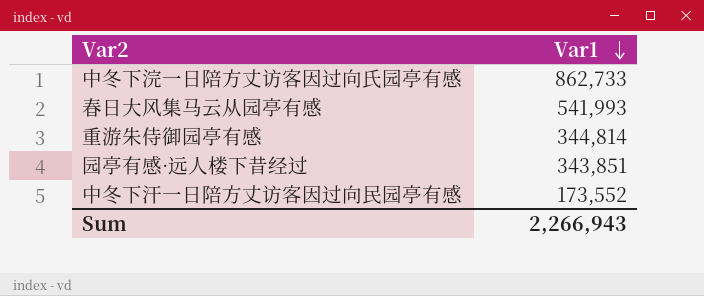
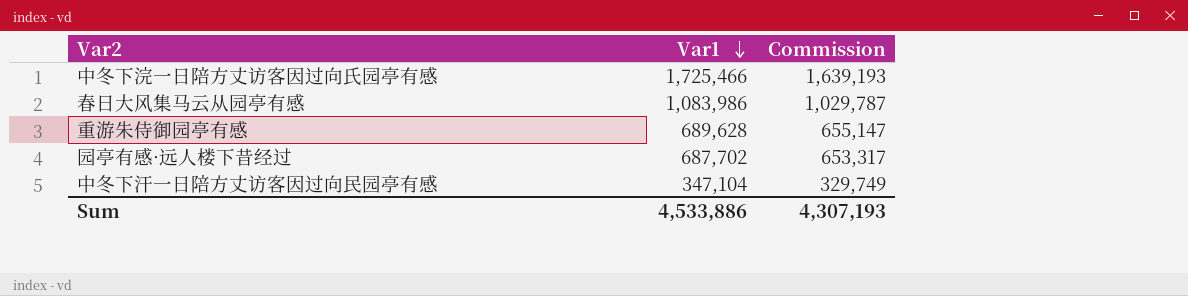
column Commission | formula: none -> [Var1] * 0.95
中冬下浣一日陪方丈访客因过向氏园亭有感 | Var1: 862,733 -> 1,725,466
春日大风集马云从园亭有感 | Var1: 541,993 -> 1,083,986
重游朱侍御园亭有感 | Var1: 344,814 -> 689,628
园亭有感·远人楼下昔经过 | Var1: 343,851 -> 687,702
中冬下汗一日陪方丈访客因过向民园亭有感 | Var1: 173,552 -> 347,104
Sum | Var1: 2,266,943 -> 4,533,886

